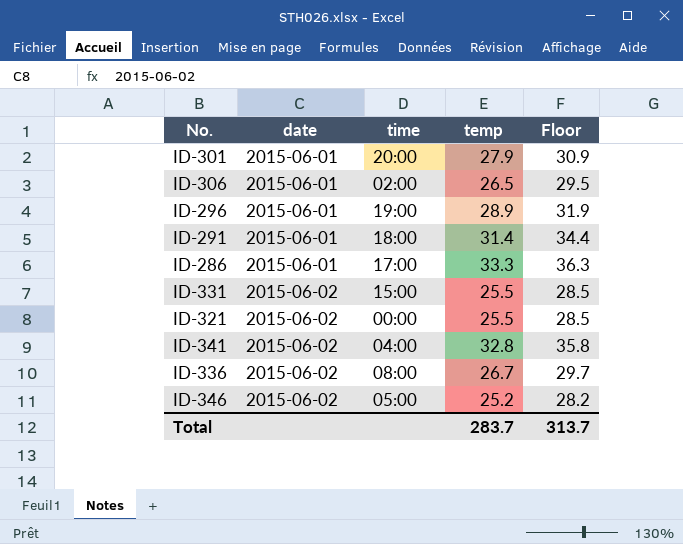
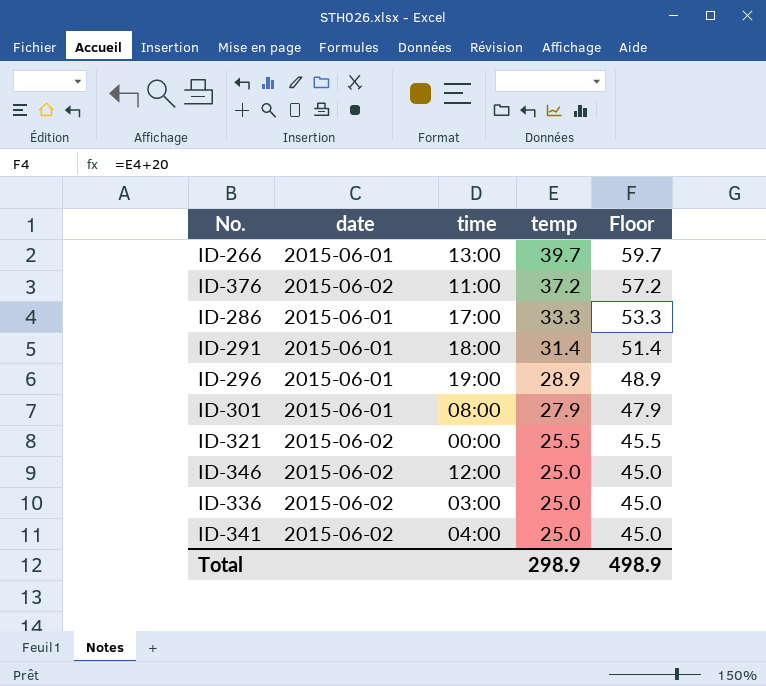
row order: date ascending -> temp descending
column Floor | formula: [temp] + 3 -> [temp] + 20
row ID-306: 2015-06-01 | 02:00 | 26.5 | 29.5 -> none
row ID-331: 2015-06-02 | 15:00 | 25.5 | 28.5 -> none
row ID-266: none -> 2015-06-01 | 13:00 | 39.7 | 59.7
row ID-376: none -> 2015-06-02 | 11:00 | 37.2 | 57.2
ID-301 | time: 20:00 -> 08:00
ID-346 | time: 05:00 -> 12:00
ID-346 | temp: 25.2 -> 25.0
ID-336 | time: 08:00 -> 03:00
ID-336 | temp: 26.7 -> 25.0
ID-341 | temp: 32.8 -> 25.0
Total | temp: 283.7 -> 298.9
Total | Floor: 313.7 -> 498.9

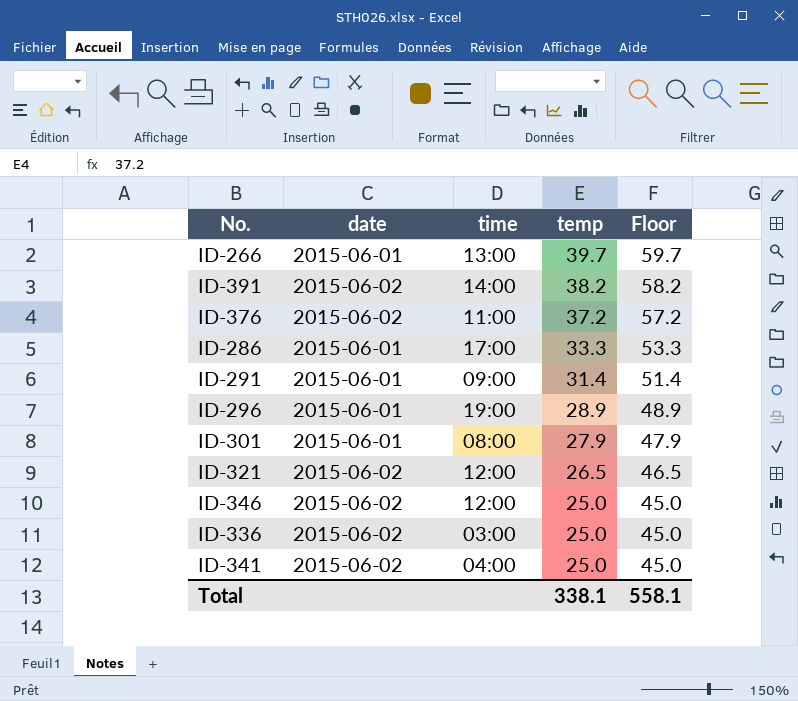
row ID-391: none -> 2015-06-02 | 14:00 | 38.2 | 58.2
ID-291 | time: 18:00 -> 09:00
ID-321 | time: 00:00 -> 12:00
ID-321 | temp: 25.5 -> 26.5
ID-321 | Floor: 45.5 -> 46.5
Total | temp: 298.9 -> 338.1
Total | Floor: 498.9 -> 558.1

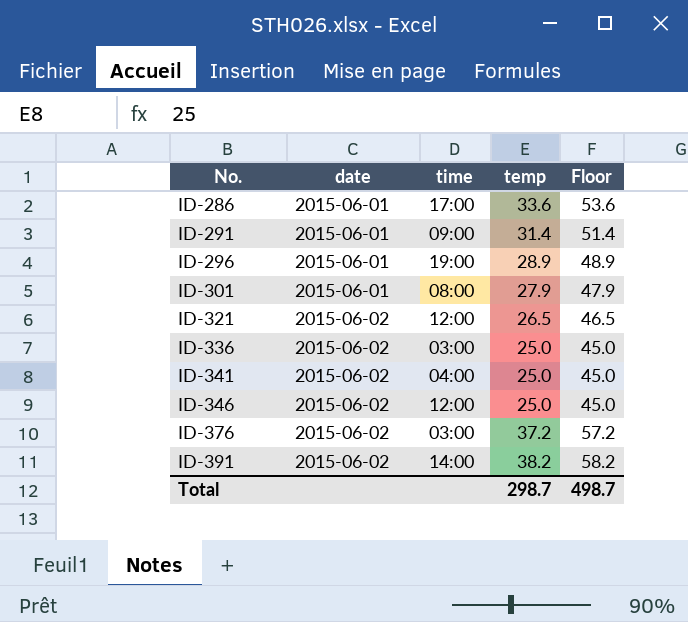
row order: temp descending -> No. ascending
row ID-266: 2015-06-01 | 13:00 | 39.7 | 59.7 -> none
ID-286 | temp: 33.3 -> 33.6
ID-286 | Floor: 53.3 -> 53.6
ID-376 | time: 11:00 -> 03:00
Total | temp: 338.1 -> 298.7
Total | Floor: 558.1 -> 498.7

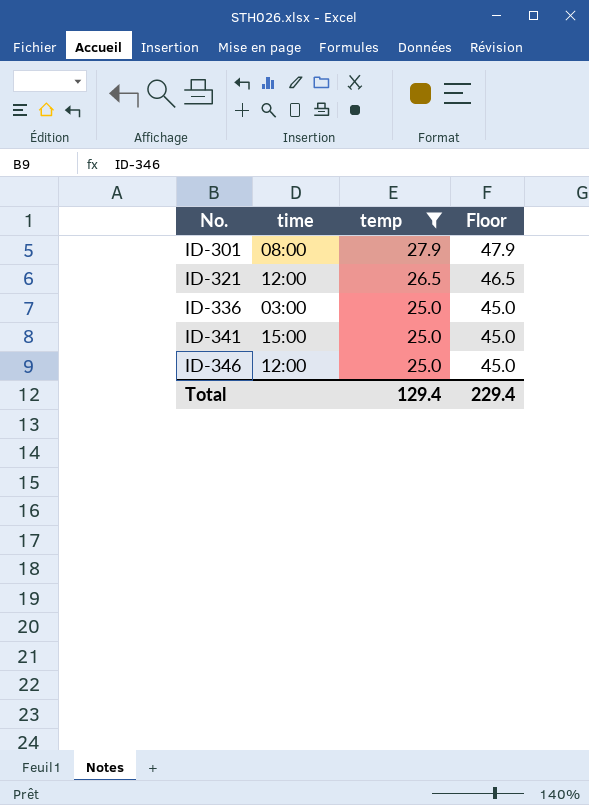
filter: none -> temp <= 27.9
column date | position: 2 -> none
ID-341 | time: 04:00 -> 15:00
Total | temp: 298.7 -> 129.4
Total | Floor: 498.7 -> 229.4

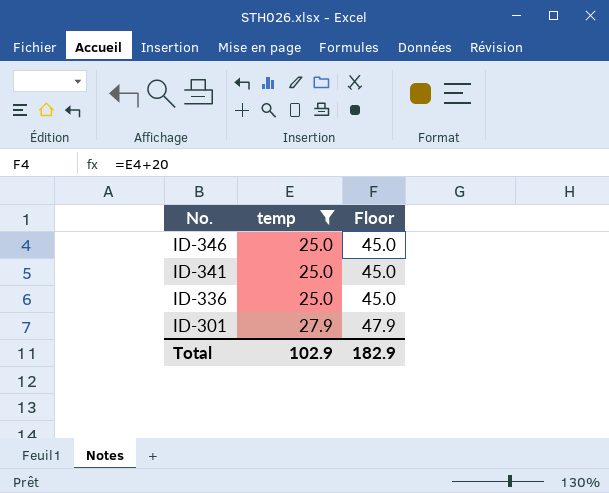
row order: No. ascending -> No. descending
column time | position: 2 -> none
row ID-321: 12:00 | 26.5 | 46.5 -> none
Total | temp: 129.4 -> 102.9
Total | Floor: 229.4 -> 182.9

